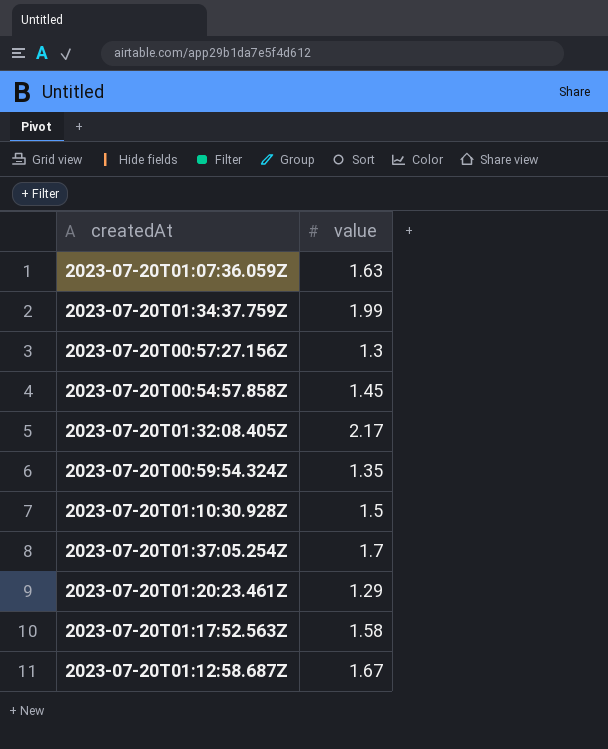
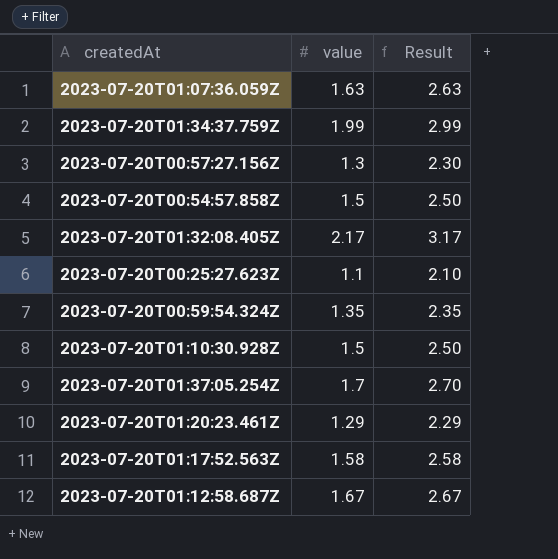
column Result | formula: none -> [value] + 1
2023-07-20T00:54:57.858Z | value: 1.45 -> 1.5
row 2023-07-20T00:25:27.623Z: none -> 1.1 | 2.10

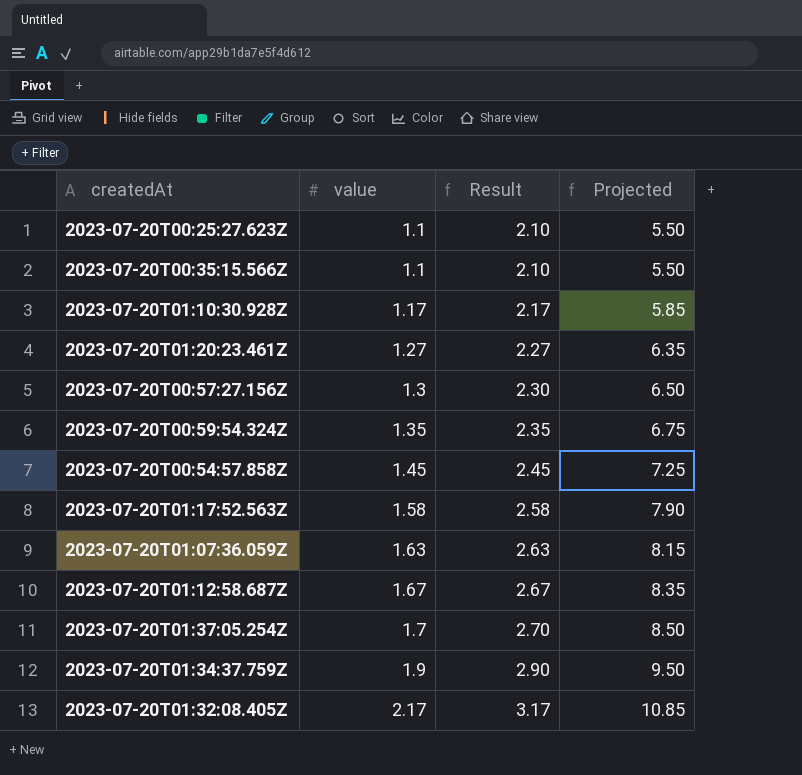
row order: none -> value ascending
column Projected | formula: none -> [value] * 5
row 2023-07-20T00:35:15.566Z: none -> 1.1 | 2.10 | 5.50
2023-07-20T01:10:30.928Z | value: 1.5 -> 1.17
2023-07-20T01:10:30.928Z | Result: 2.50 -> 2.17
2023-07-20T01:20:23.461Z | value: 1.29 -> 1.27
2023-07-20T01:20:23.461Z | Result: 2.29 -> 2.27
2023-07-20T00:54:57.858Z | value: 1.5 -> 1.45
2023-07-20T00:54:57.858Z | Result: 2.50 -> 2.45
2023-07-20T01:34:37.759Z | value: 1.99 -> 1.9
2023-07-20T01:34:37.759Z | Result: 2.99 -> 2.90

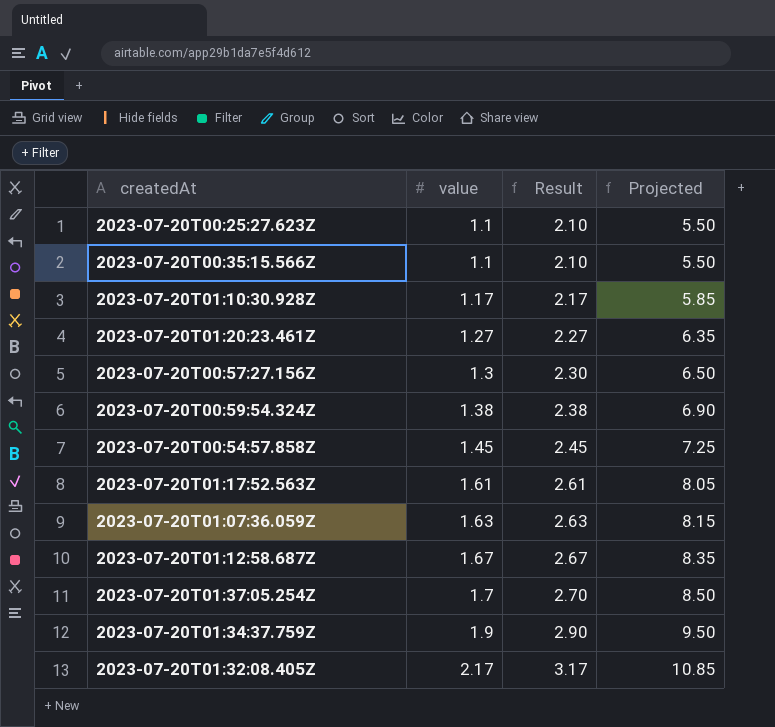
2023-07-20T00:59:54.324Z | value: 1.35 -> 1.38
2023-07-20T00:59:54.324Z | Result: 2.35 -> 2.38
2023-07-20T00:59:54.324Z | Projected: 6.75 -> 6.90
2023-07-20T01:17:52.563Z | value: 1.58 -> 1.61
2023-07-20T01:17:52.563Z | Result: 2.58 -> 2.61
2023-07-20T01:17:52.563Z | Projected: 7.90 -> 8.05

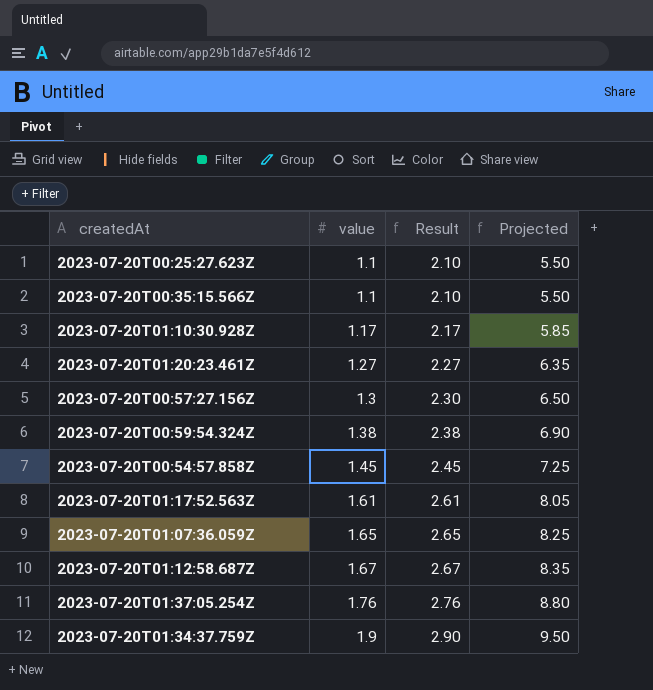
row 2023-07-20T01:32:08.405Z: 2.17 | 3.17 | 10.85 -> none
2023-07-20T01:07:36.059Z | value: 1.63 -> 1.65
2023-07-20T01:07:36.059Z | Result: 2.63 -> 2.65
2023-07-20T01:07:36.059Z | Projected: 8.15 -> 8.25
2023-07-20T01:37:05.254Z | value: 1.7 -> 1.76
2023-07-20T01:37:05.254Z | Result: 2.70 -> 2.76
2023-07-20T01:37:05.254Z | Projected: 8.50 -> 8.80

